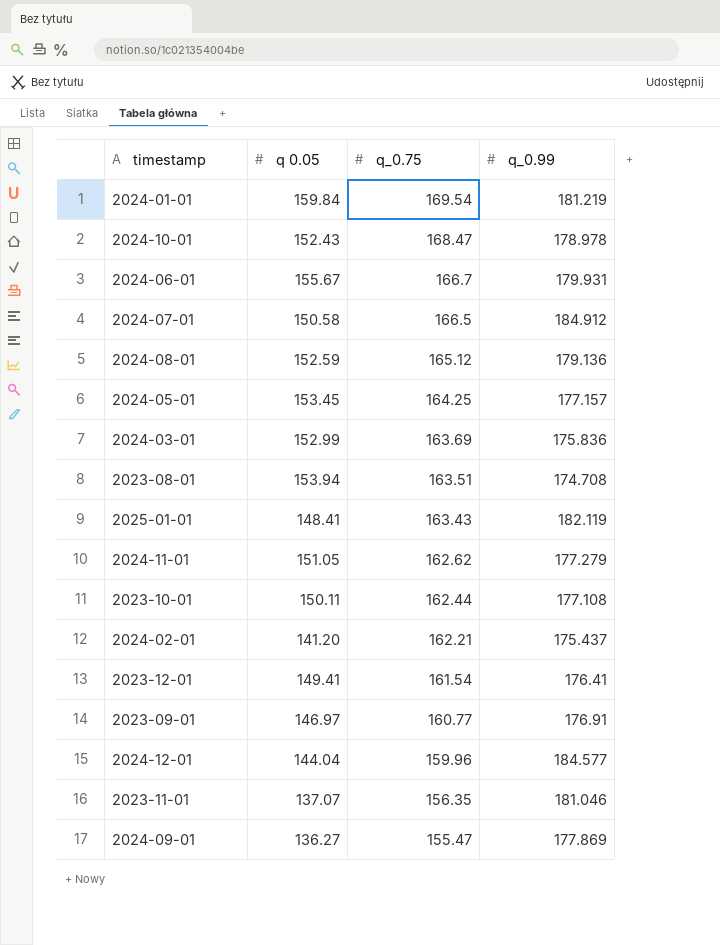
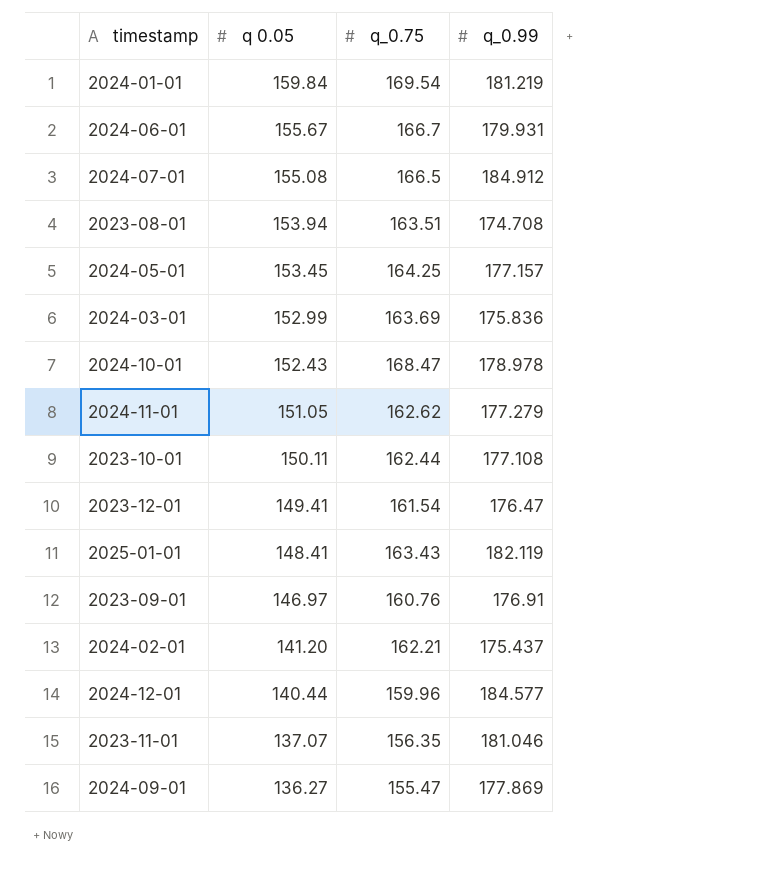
row order: q_0.75 descending -> q 0.05 descending
row 2024-08-01: 152.59 | 165.12 | 179.136 -> none
2024-07-01 | q 0.05: 150.58 -> 155.08
2023-12-01 | q_0.99: 176.41 -> 176.47
2023-09-01 | q_0.75: 160.77 -> 160.76
2024-12-01 | q 0.05: 144.04 -> 140.44

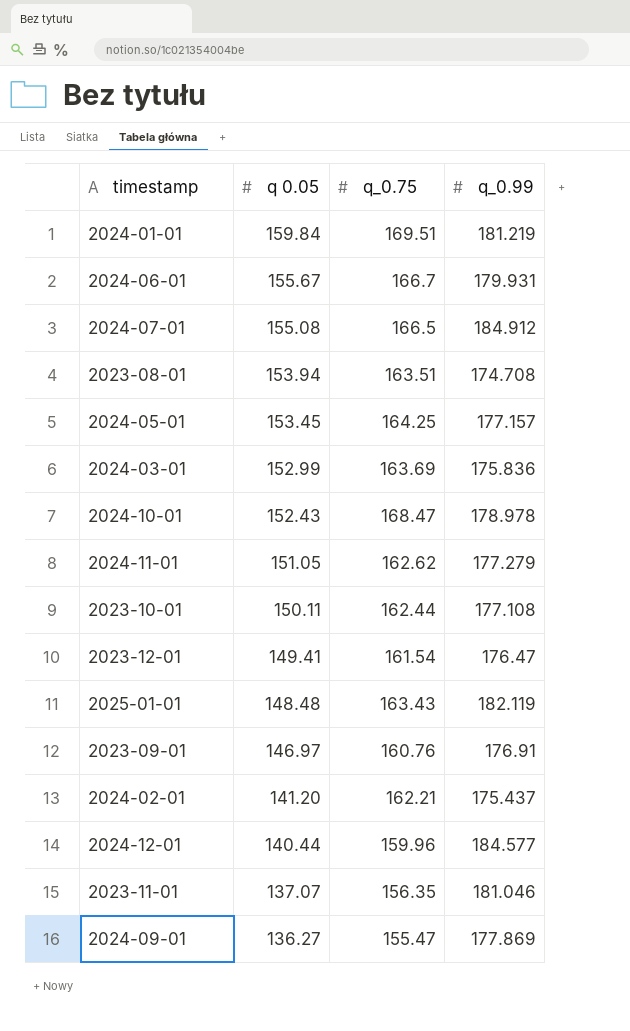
2024-01-01 | q_0.75: 169.54 -> 169.51
2025-01-01 | q 0.05: 148.41 -> 148.48

